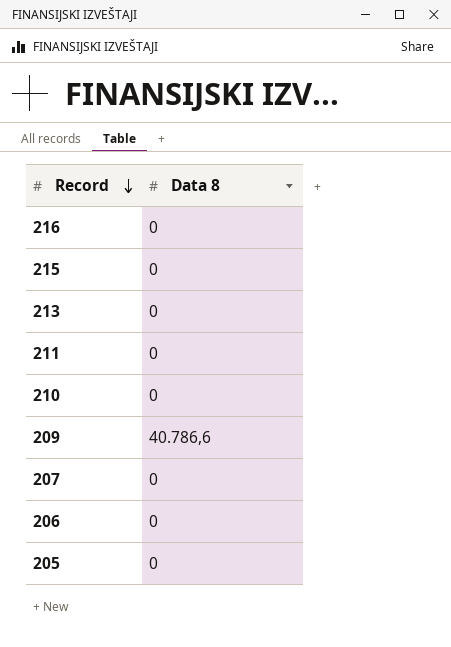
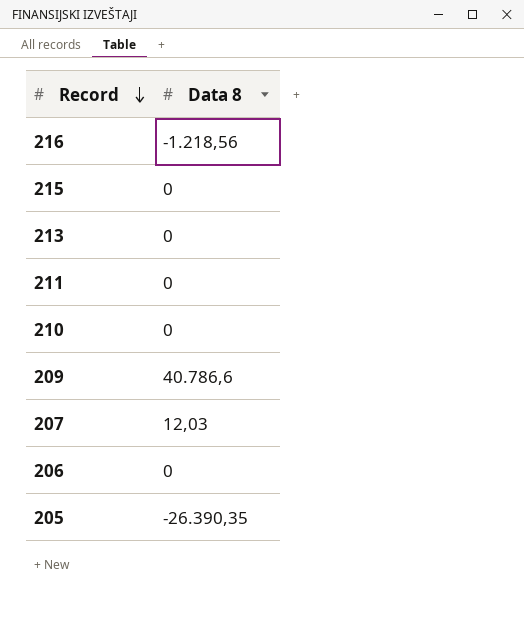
216 | Data 8: 0 -> -1.218,56
207 | Data 8: 0 -> 12,03
205 | Data 8: 0 -> -26.390,35

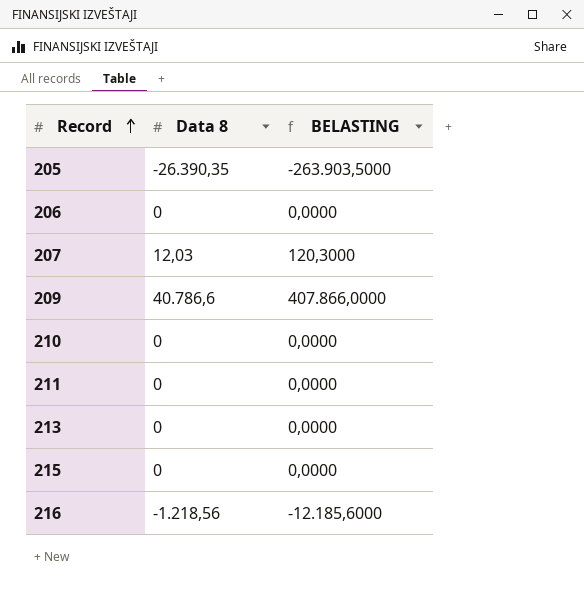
row order: Record descending -> Record ascending
column BELASTING | formula: none -> [Data 8] * 10

